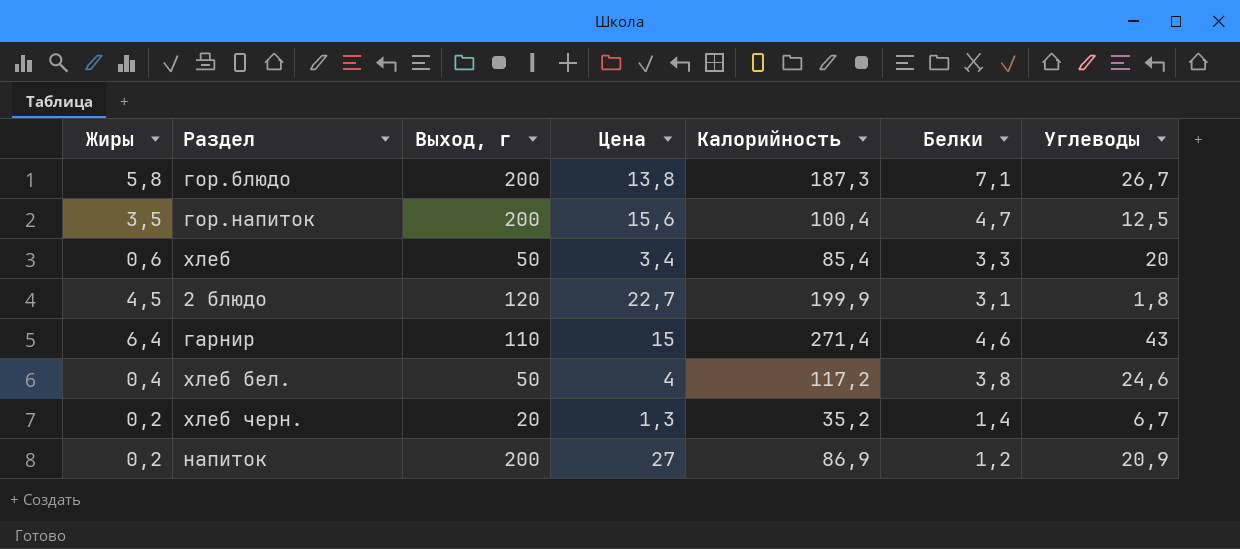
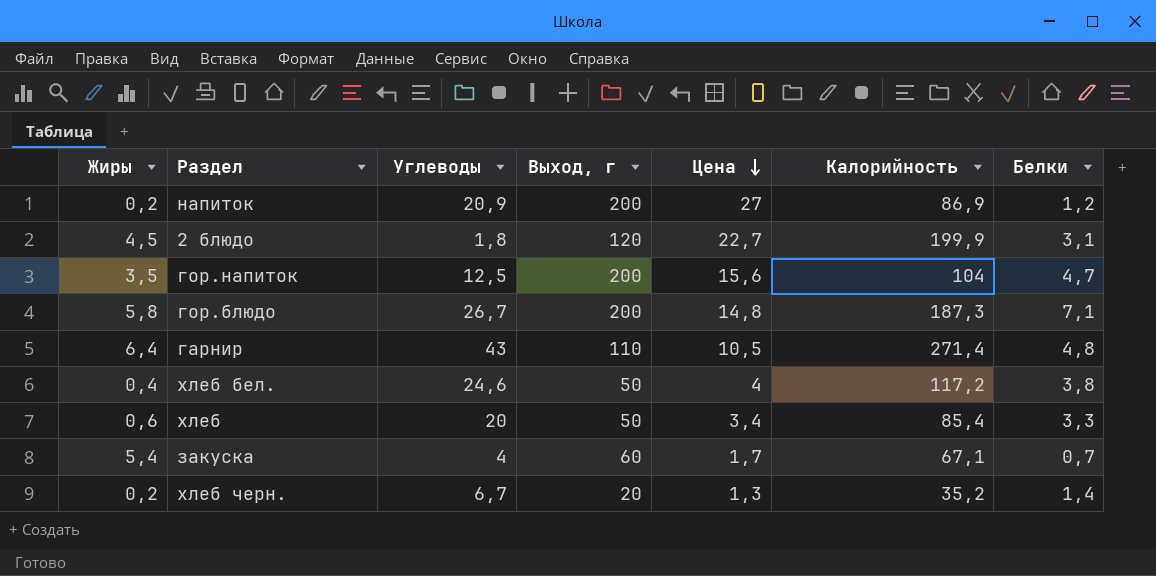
row order: none -> Цена descending
column Углеводы | position: 7 -> 3
гор.напиток | Калорийность: 100,4 -> 104
гор.блюдо | Цена: 13,8 -> 14,8
гарнир | Цена: 15 -> 10,5
гарнир | Белки: 4,6 -> 4,8
row закуска: none -> 5,4 | 4 | 60 | 1,7 | 67,1 | 0,7

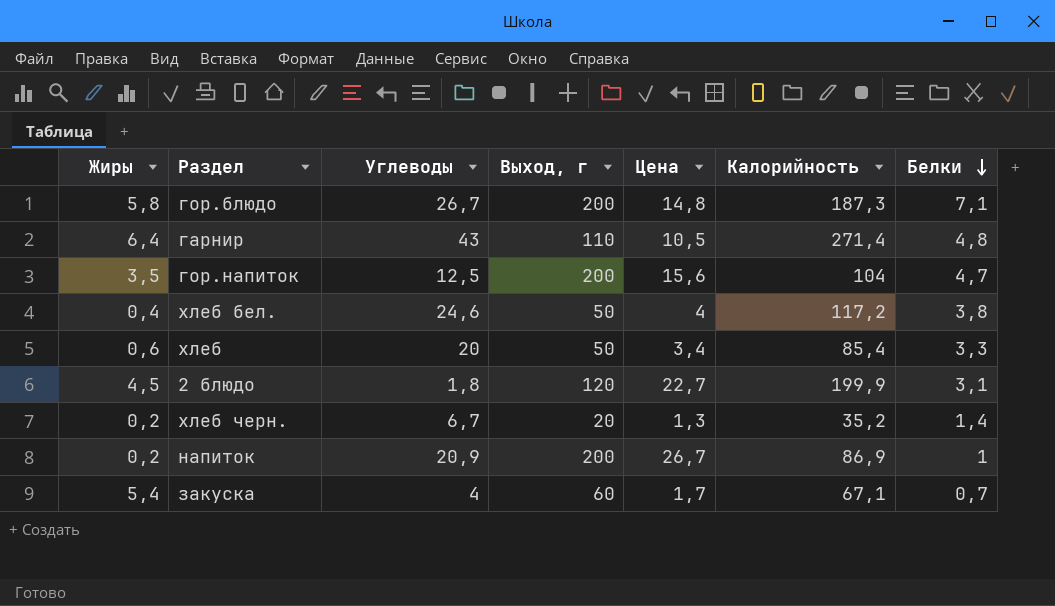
row order: Цена descending -> Белки descending
напиток | Цена: 27 -> 26,7
напиток | Белки: 1,2 -> 1

